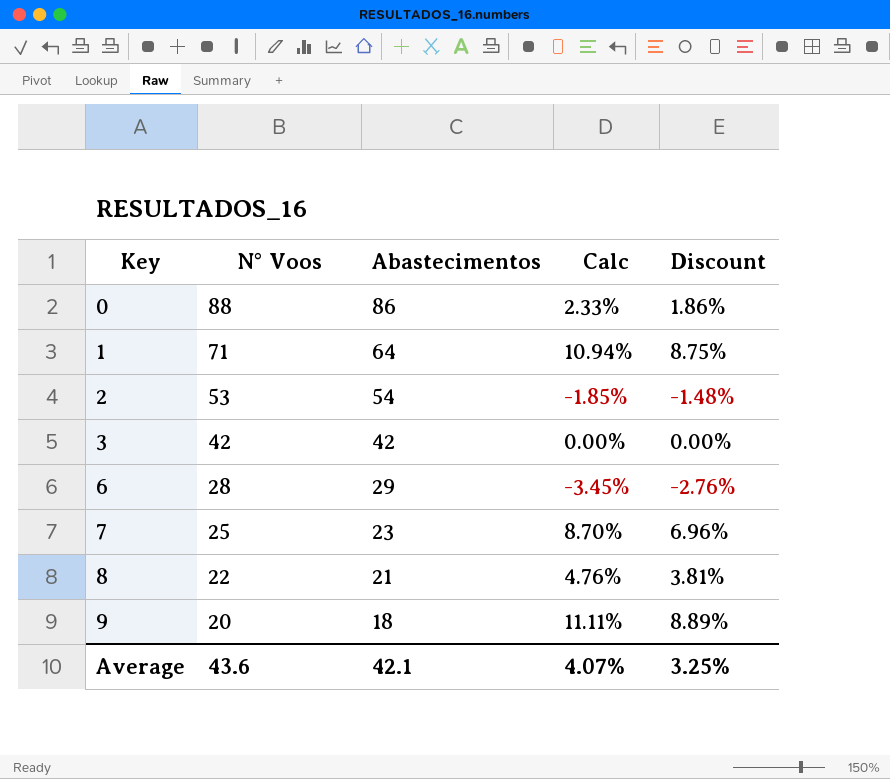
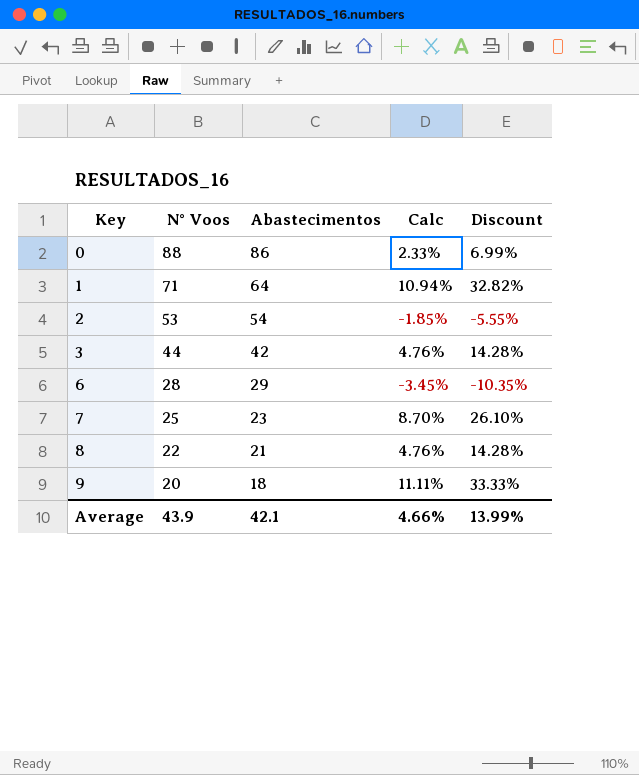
column Discount | formula: [Calc] * 0.8 -> [Calc] * 3
3 | N° Voos: 42 -> 44
3 | Calc: 0.00% -> 4.76%
Average | N° Voos: 43.6 -> 43.9
Average | Calc: 4.07% -> 4.66%
Average | Discount: 3.25% -> 13.99%

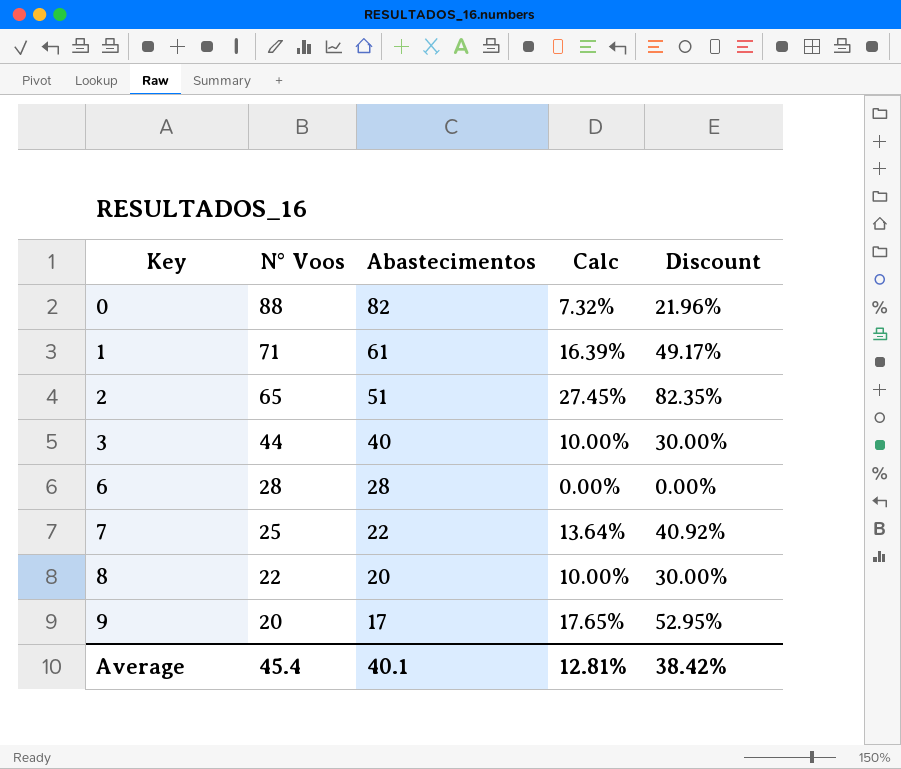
0 | Abastecimentos: 86 -> 82
0 | Calc: 2.33% -> 7.32%
0 | Discount: 6.99% -> 21.96%
1 | Abastecimentos: 64 -> 61
1 | Calc: 10.94% -> 16.39%
1 | Discount: 32.82% -> 49.17%
2 | N° Voos: 53 -> 65
2 | Abastecimentos: 54 -> 51
2 | Calc: -1.85% -> 27.45%
2 | Discount: -5.55% -> 82.35%
3 | Abastecimentos: 42 -> 40
3 | Calc: 4.76% -> 10.00%
3 | Discount: 14.28% -> 30.00%
6 | Abastecimentos: 29 -> 28
6 | Calc: -3.45% -> 0.00%
6 | Discount: -10.35% -> 0.00%
7 | Abastecimentos: 23 -> 22
7 | Calc: 8.70% -> 13.64%
7 | Discount: 26.10% -> 40.92%
8 | Abastecimentos: 21 -> 20
8 | Calc: 4.76% -> 10.00%
8 | Discount: 14.28% -> 30.00%
9 | Abastecimentos: 18 -> 17
9 | Calc: 11.11% -> 17.65%
9 | Discount: 33.33% -> 52.95%
Average | N° Voos: 43.9 -> 45.4
Average | Abastecimentos: 42.1 -> 40.1
Average | Calc: 4.66% -> 12.81%
Average | Discount: 13.99% -> 38.42%

